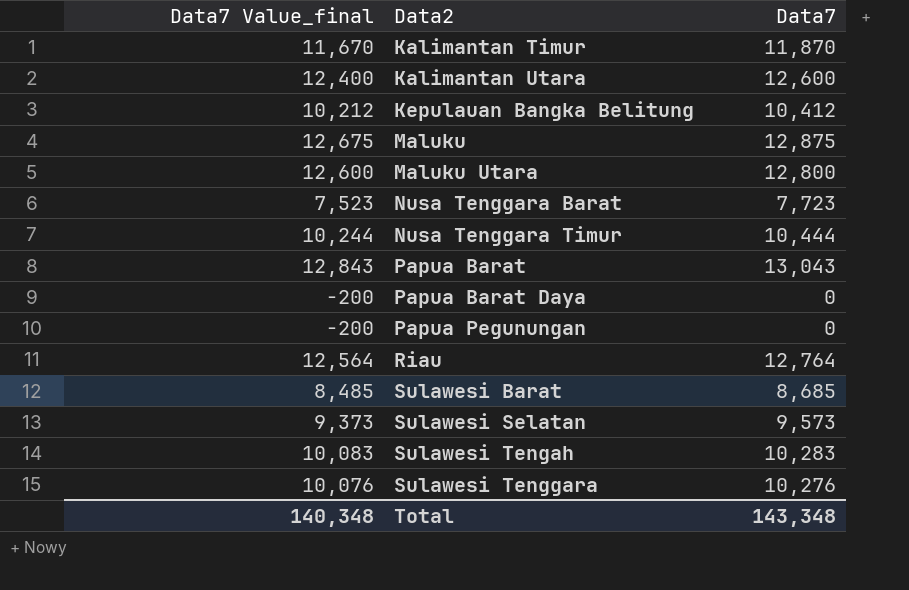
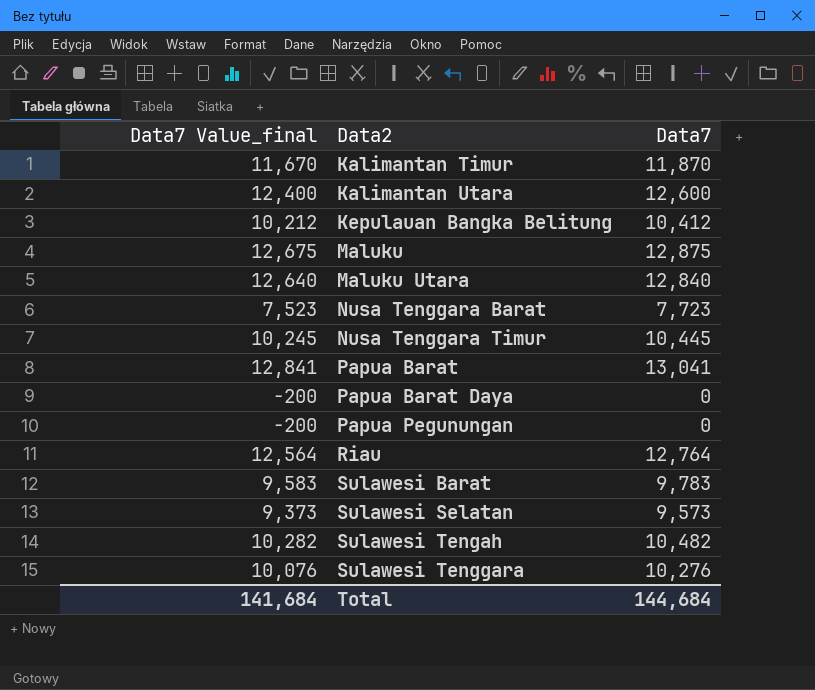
Maluku Utara | Data7 Value_final: 12,600 -> 12,640
Maluku Utara | Data7: 12,800 -> 12,840
Nusa Tenggara Timur | Data7 Value_final: 10,244 -> 10,245
Nusa Tenggara Timur | Data7: 10,444 -> 10,445
Papua Barat | Data7 Value_final: 12,843 -> 12,841
Papua Barat | Data7: 13,043 -> 13,041
Sulawesi Barat | Data7 Value_final: 8,485 -> 9,583
Sulawesi Barat | Data7: 8,685 -> 9,783
Sulawesi Tengah | Data7 Value_final: 10,083 -> 10,282
Sulawesi Tengah | Data7: 10,283 -> 10,482
Total | Data7 Value_final: 140,348 -> 141,684
Total | Data7: 143,348 -> 144,684

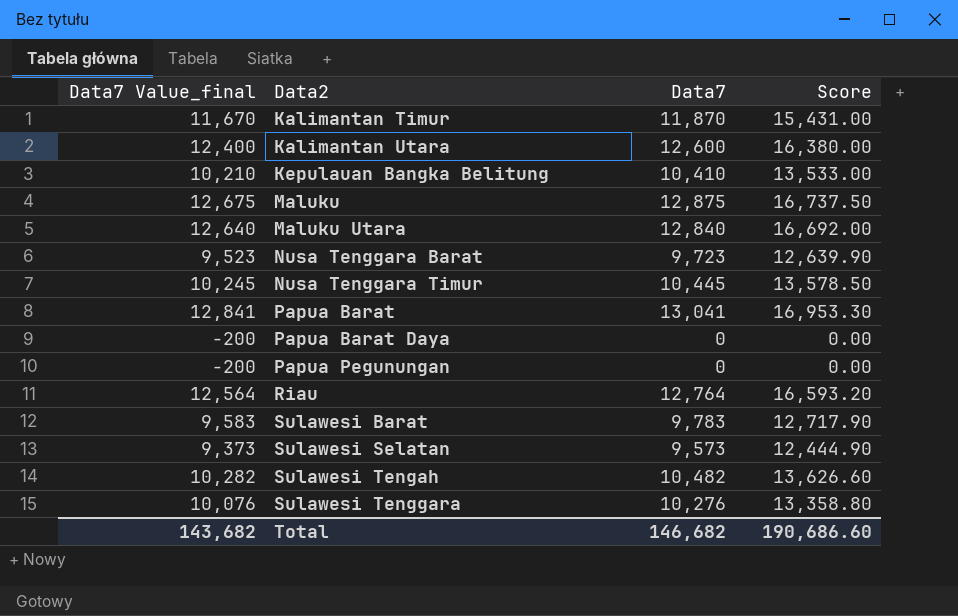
column Score | formula: none -> [Data7] * 1.3
Kepulauan Bangka Belitung | Data7 Value_final: 10,212 -> 10,210
Kepulauan Bangka Belitung | Data7: 10,412 -> 10,410
Nusa Tenggara Barat | Data7 Value_final: 7,523 -> 9,523
Nusa Tenggara Barat | Data7: 7,723 -> 9,723
Total | Data7 Value_final: 141,684 -> 143,682
Total | Data7: 144,684 -> 146,682

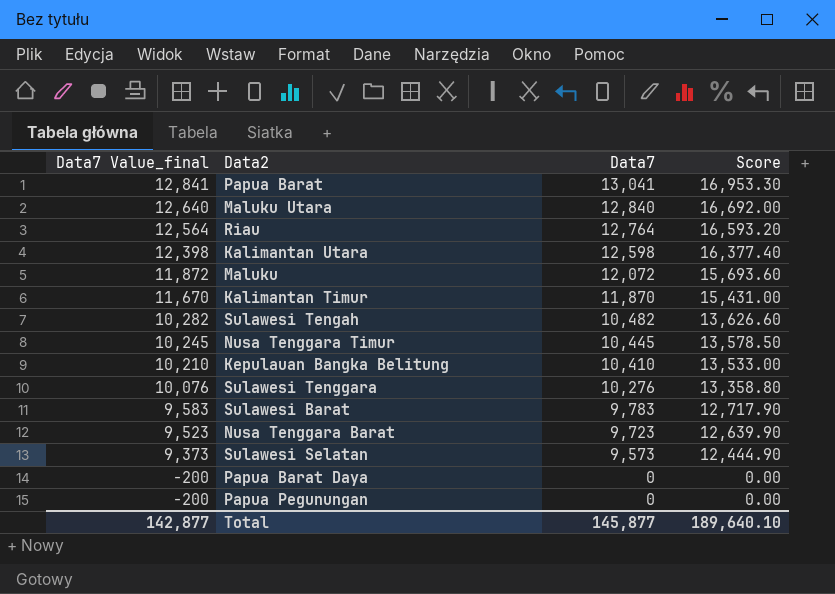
row order: Data2 ascending -> Data7 Value_final descending
Kalimantan Utara | Data7 Value_final: 12,400 -> 12,398
Kalimantan Utara | Data7: 12,600 -> 12,598
Kalimantan Utara | Score: 16,380.00 -> 16,377.40
Maluku | Data7 Value_final: 12,675 -> 11,872
Maluku | Data7: 12,875 -> 12,072
Maluku | Score: 16,737.50 -> 15,693.60
Total | Data7 Value_final: 143,682 -> 142,877
Total | Data7: 146,682 -> 145,877
Total | Score: 190,686.60 -> 189,640.10

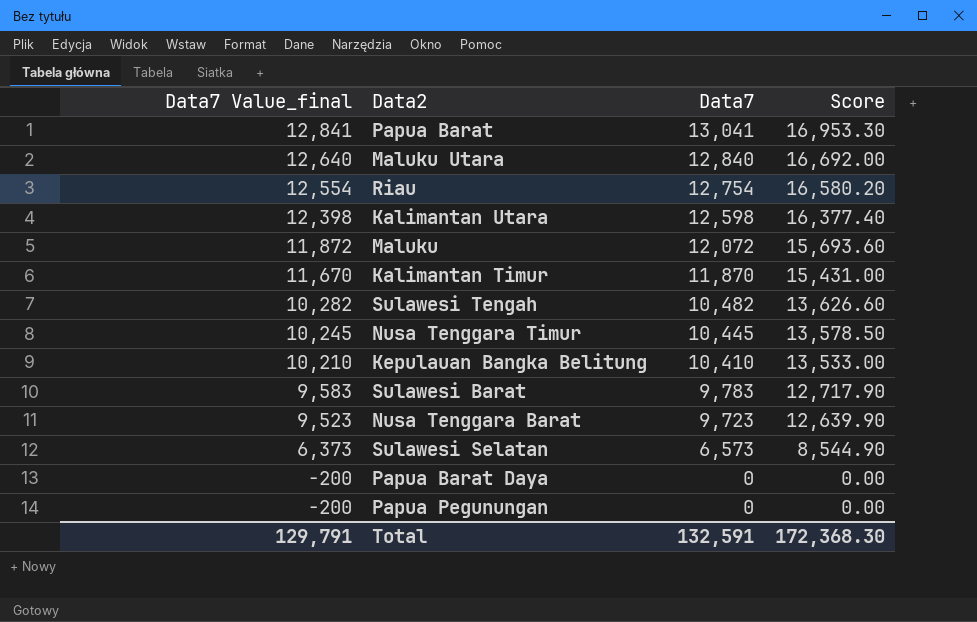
row Sulawesi Tenggara: 10,076 | 10,276 | 13,358.80 -> none
Riau | Data7 Value_final: 12,564 -> 12,554
Riau | Data7: 12,764 -> 12,754
Riau | Score: 16,593.20 -> 16,580.20
Sulawesi Selatan | Data7 Value_final: 9,373 -> 6,373
Sulawesi Selatan | Data7: 9,573 -> 6,573
Sulawesi Selatan | Score: 12,444.90 -> 8,544.90
Total | Data7 Value_final: 142,877 -> 129,791
Total | Data7: 145,877 -> 132,591
Total | Score: 189,640.10 -> 172,368.30

